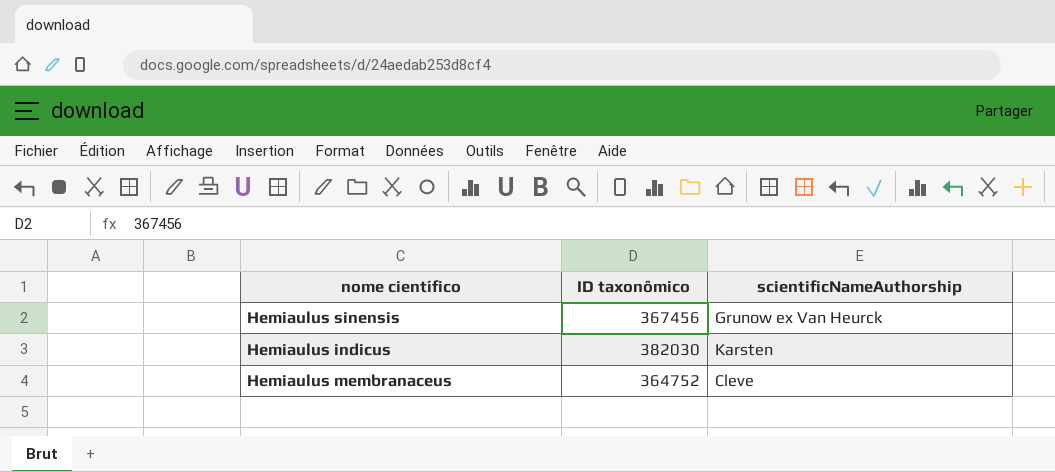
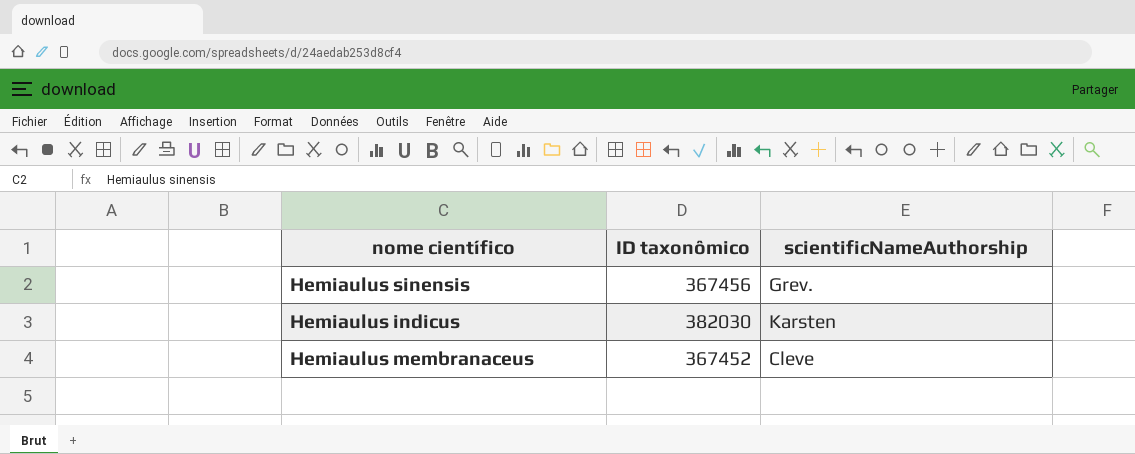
Hemiaulus sinensis | scientificNameAuthorship: Grunow ex Van Heurck -> Grev.
Hemiaulus membranaceus | ID taxonômico: 364752 -> 367452

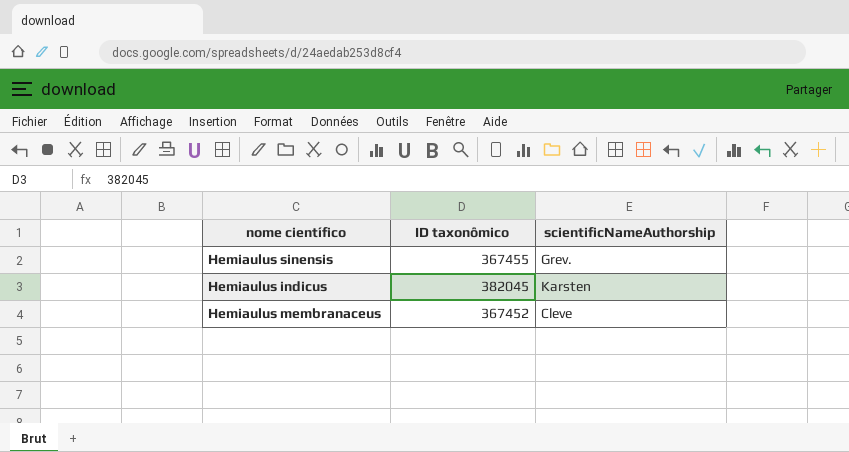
Hemiaulus sinensis | ID taxonômico: 367456 -> 367455
Hemiaulus indicus | ID taxonômico: 382030 -> 382045

